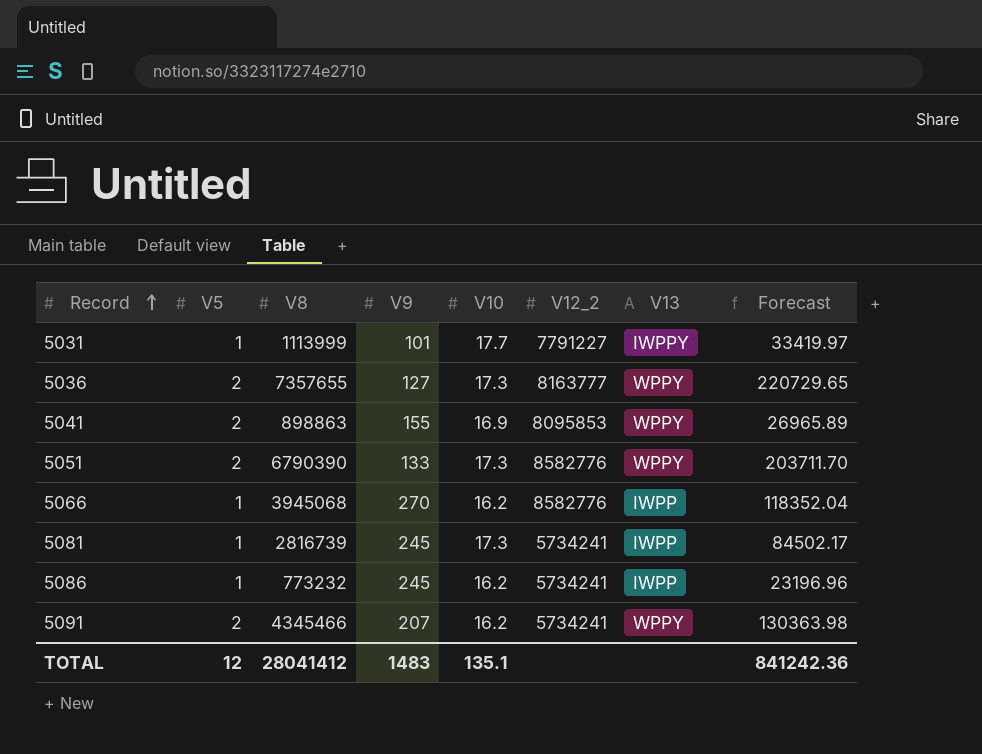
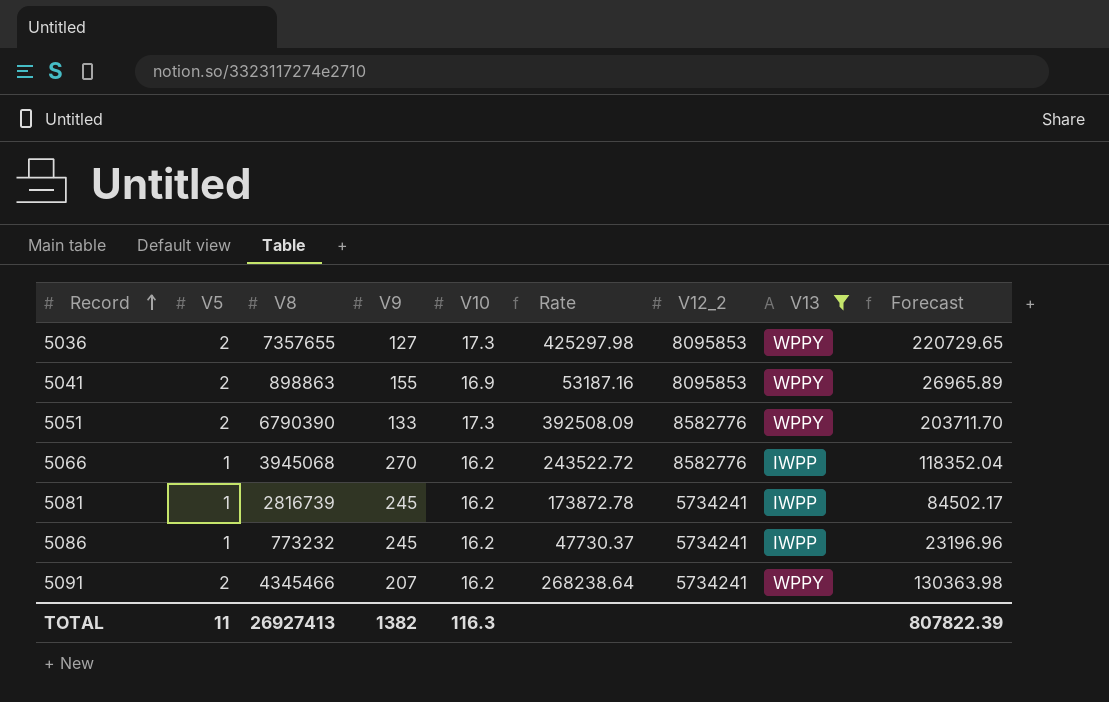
filter: none -> V13 != IWPPY
column Rate | formula: none -> [V8] / [V10]
5036 | V12_2: 8163777 -> 8095853
5081 | V10: 17.3 -> 16.2
TOTAL | V5: 12 -> 11
TOTAL | V8: 28041412 -> 26927413
TOTAL | V9: 1483 -> 1382
TOTAL | V10: 135.1 -> 116.3
TOTAL | Forecast: 841242.36 -> 807822.39

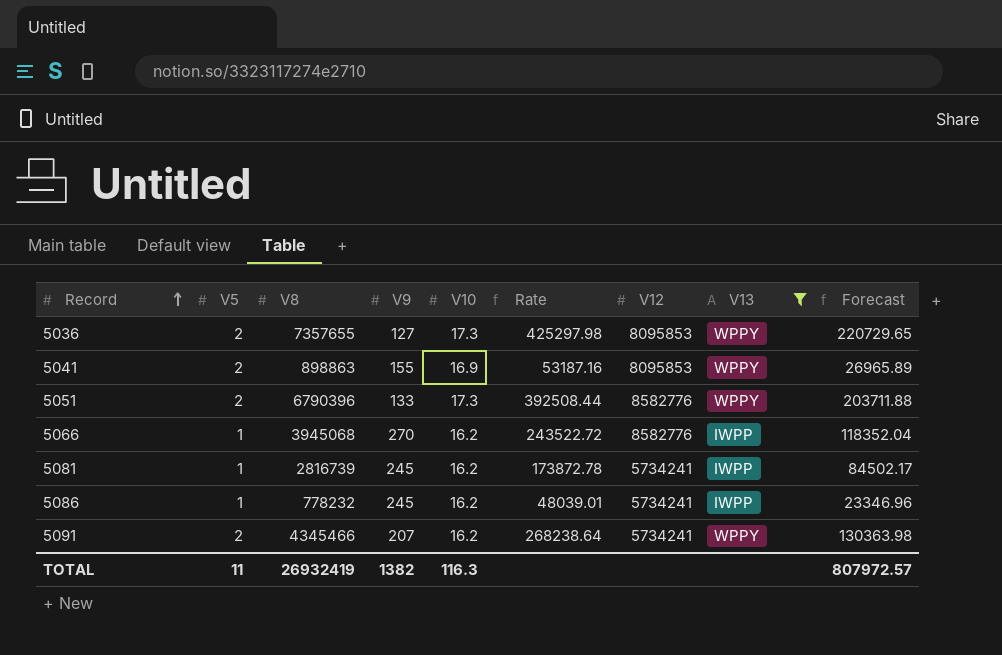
column name: V12_2 -> V12
5051 | V8: 6790390 -> 6790396
5051 | Rate: 392508.09 -> 392508.44
5051 | Forecast: 203711.70 -> 203711.88
5086 | V8: 773232 -> 778232
5086 | Rate: 47730.37 -> 48039.01
5086 | Forecast: 23196.96 -> 23346.96
TOTAL | V8: 26927413 -> 26932419
TOTAL | Forecast: 807822.39 -> 807972.57

